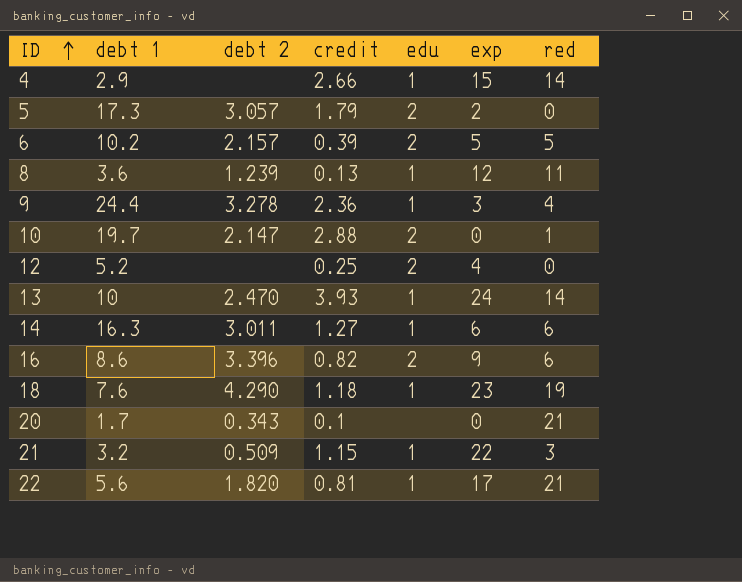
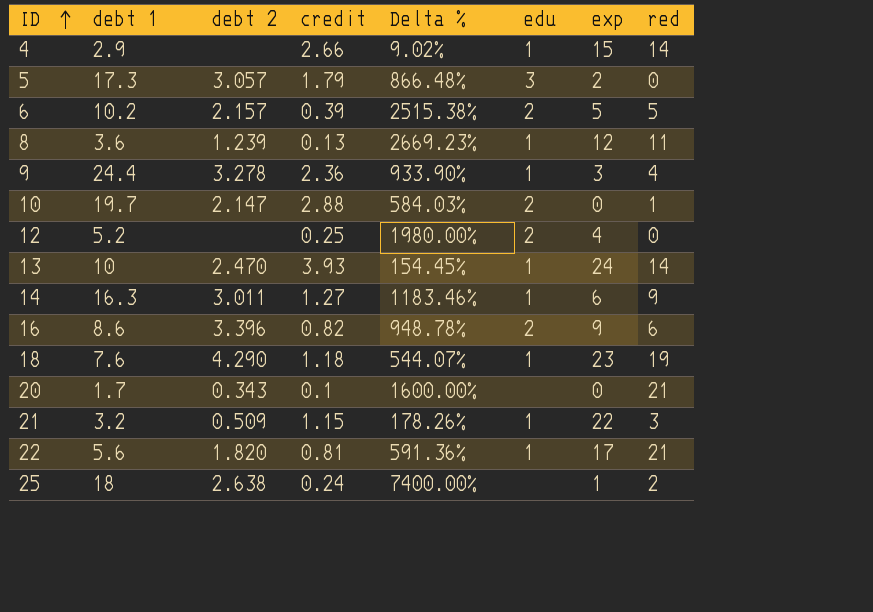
column Delta % | formula: none -> ([debt 1] - [credit]) / [credit]
5 | edu: 2 -> 3
14 | red: 6 -> 9
row 25: none -> 18 | 2.638 | 0.24 | 7400.00% | none | 1 | 2

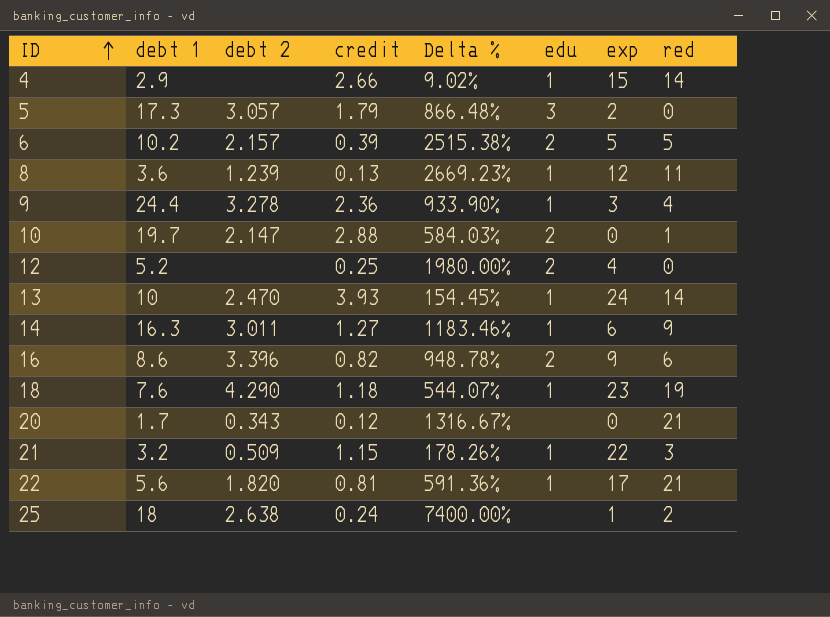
20 | credit: 0.1 -> 0.12
20 | Delta %: 1600.00% -> 1316.67%

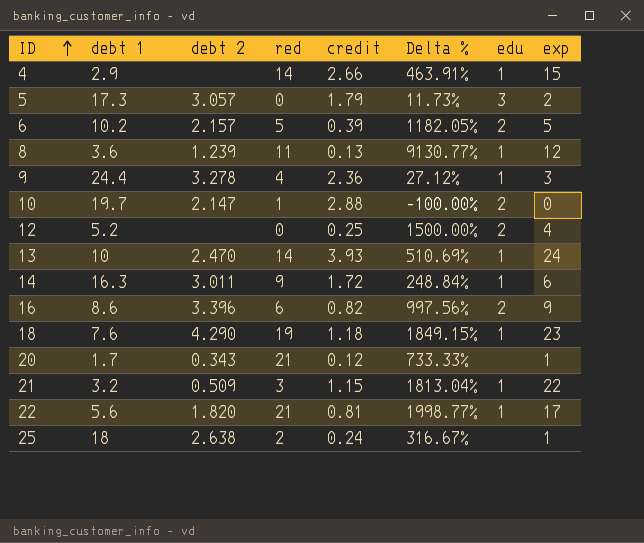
column red | position: 8 -> 4
column Delta % | formula: ([debt 1] - [credit]) / [credit] -> ([exp] - [credit]) / [credit]
14 | credit: 1.27 -> 1.72
20 | exp: 0 -> 1

